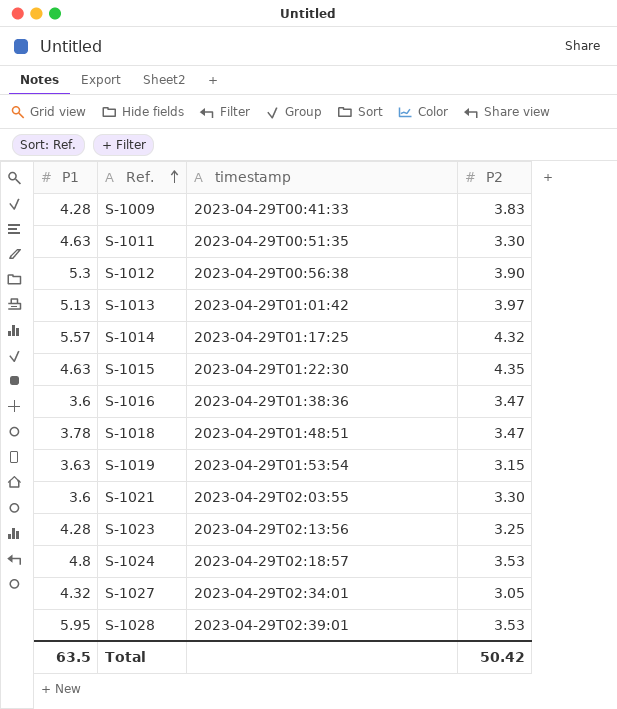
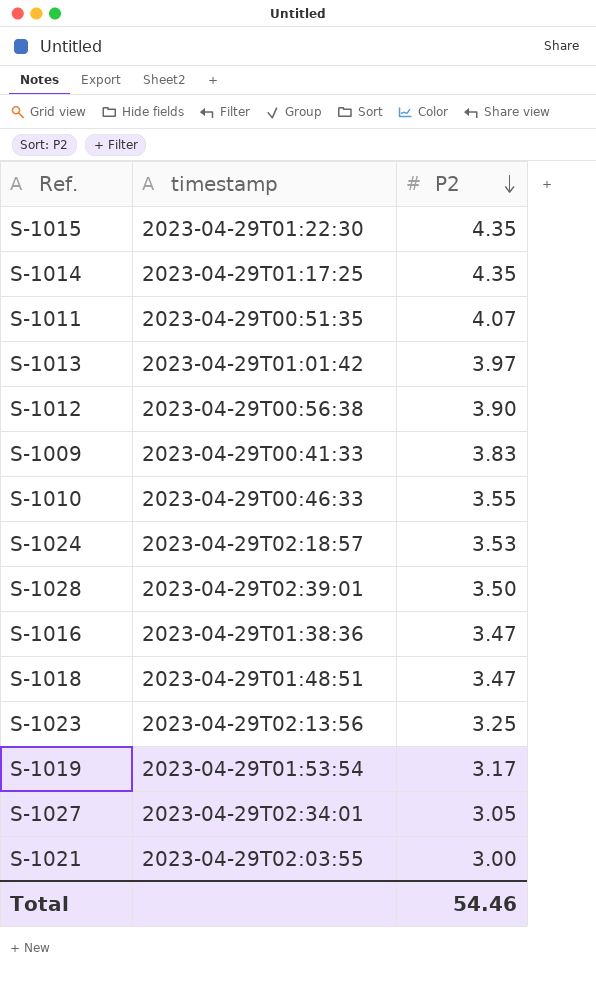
row order: Ref. ascending -> P2 descending
column P1 | position: 1 -> none
S-1014 | P2: 4.32 -> 4.35
S-1011 | P2: 3.30 -> 4.07
row S-1010: none -> 2023-04-29T00:46:33 | 3.55
S-1028 | P2: 3.53 -> 3.50
S-1019 | P2: 3.15 -> 3.17
S-1021 | P2: 3.30 -> 3.00
Total | P2: 50.42 -> 54.46

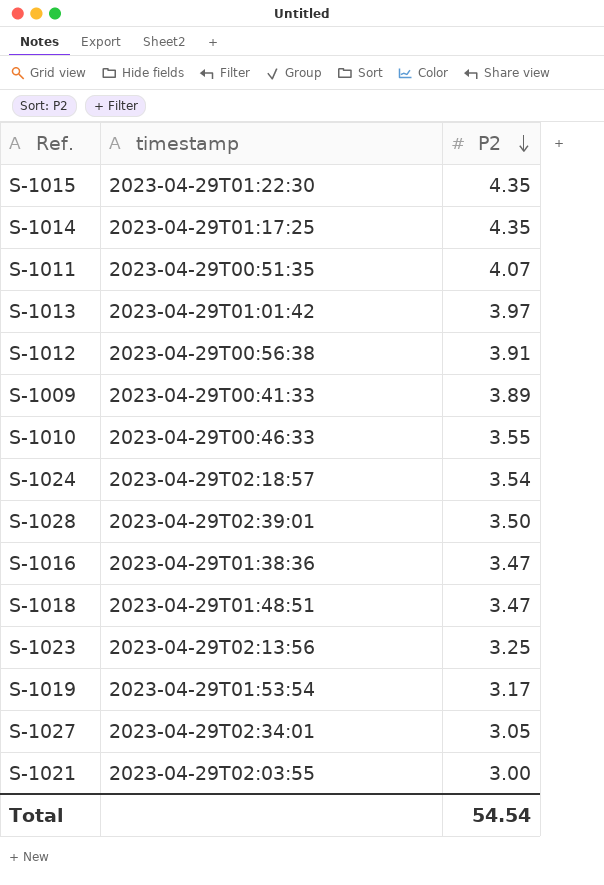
S-1012 | P2: 3.90 -> 3.91
S-1009 | P2: 3.83 -> 3.89
S-1024 | P2: 3.53 -> 3.54
Total | P2: 54.46 -> 54.54

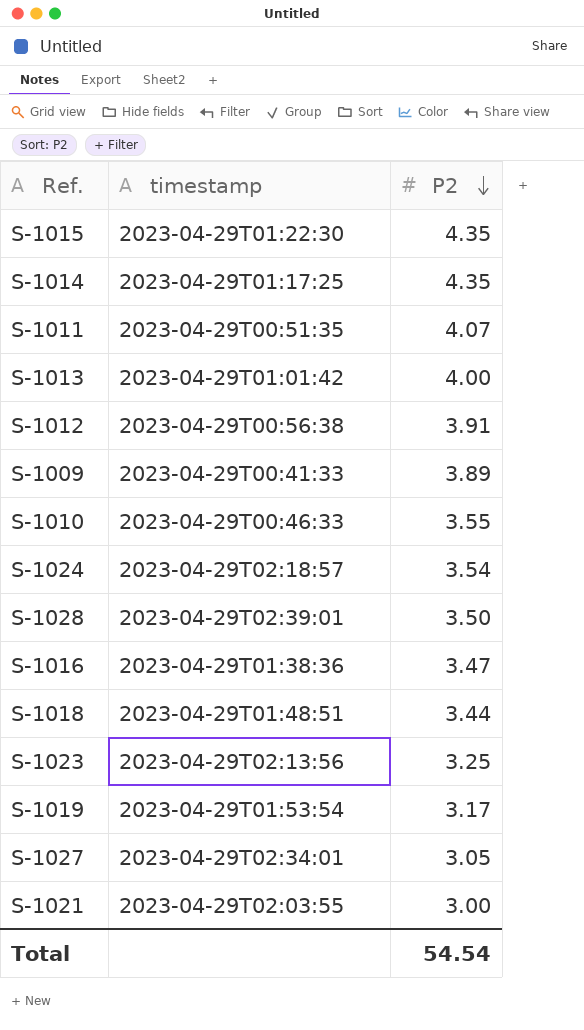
S-1013 | P2: 3.97 -> 4.00
S-1018 | P2: 3.47 -> 3.44

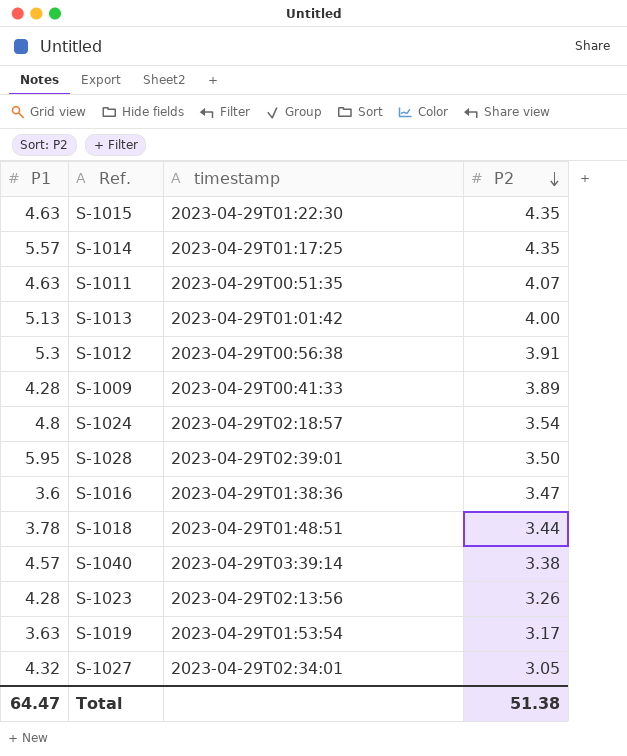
column P1 | position: none -> 1
row S-1010: 2023-04-29T00:46:33 | 3.55 -> none
row S-1021: 2023-04-29T02:03:55 | 3.00 -> none
row S-1040: none -> 4.57 | 2023-04-29T03:39:14 | 3.38
S-1023 | P2: 3.25 -> 3.26
Total | P2: 54.54 -> 51.38

